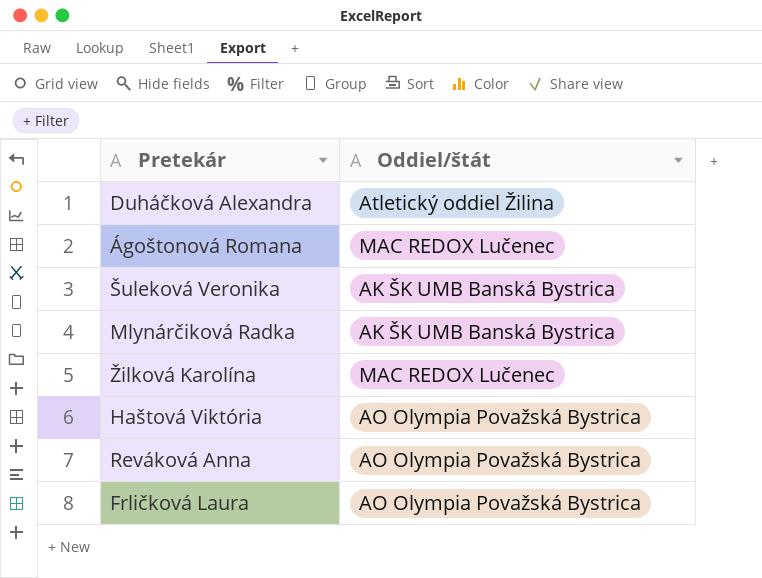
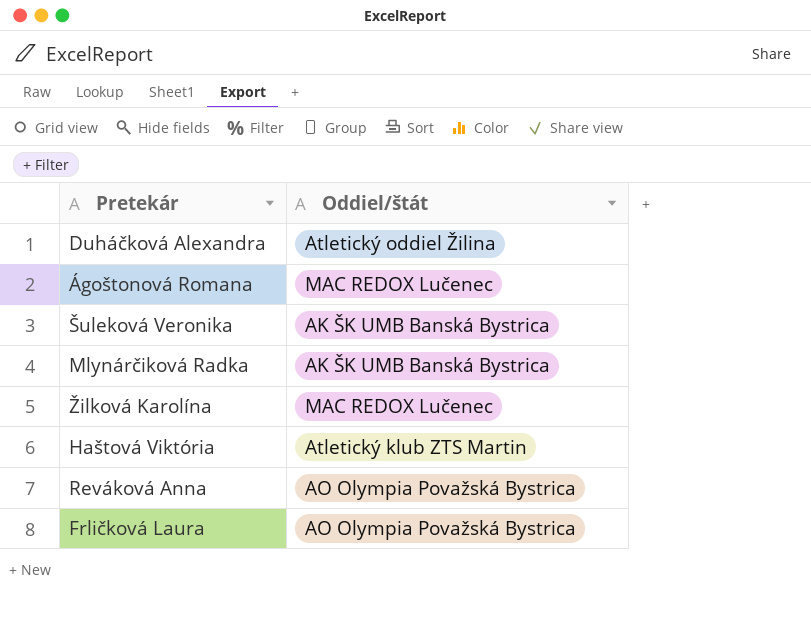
Haštová Viktória | Oddiel/štát: AO Olympia Považská Bystrica -> Atletický klub ZTS Martin

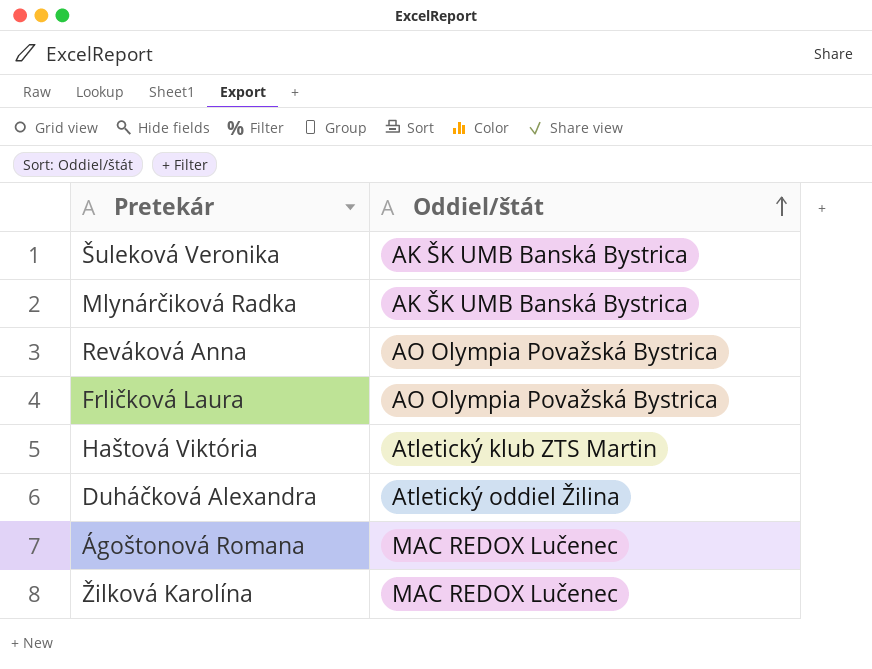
row order: none -> Oddiel/štát ascending

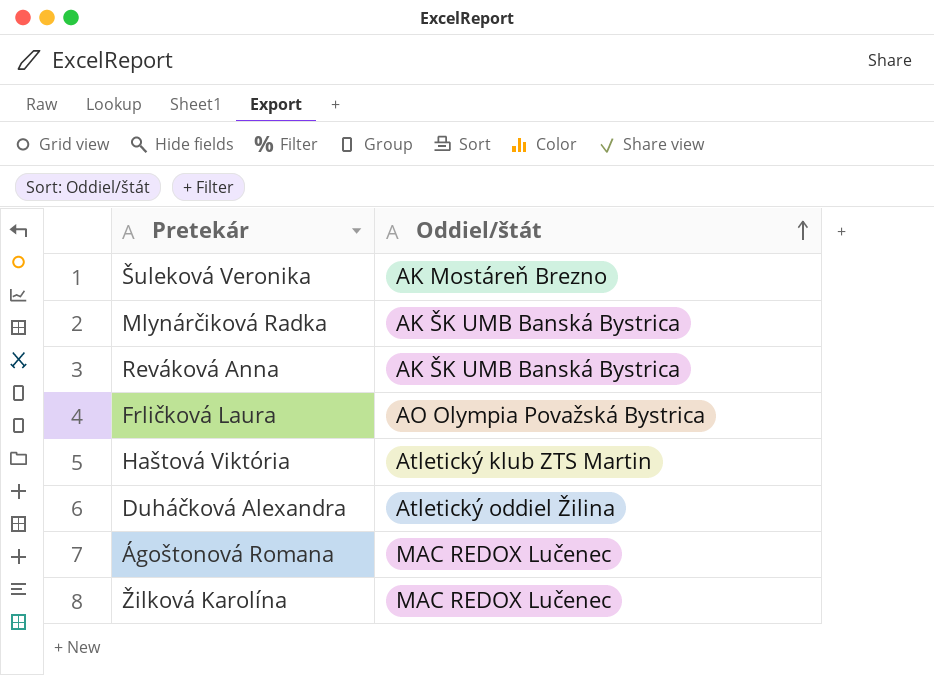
Šuleková Veronika | Oddiel/štát: AK ŠK UMB Banská Bystrica -> AK Mostáreň Brezno
Reváková Anna | Oddiel/štát: AO Olympia Považská Bystrica -> AK ŠK UMB Banská Bystrica

